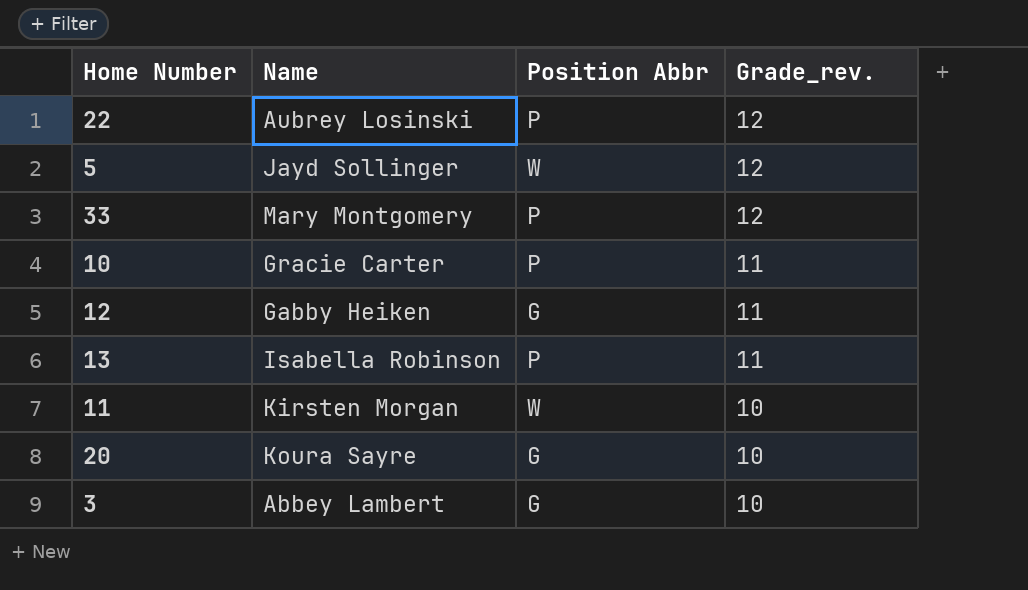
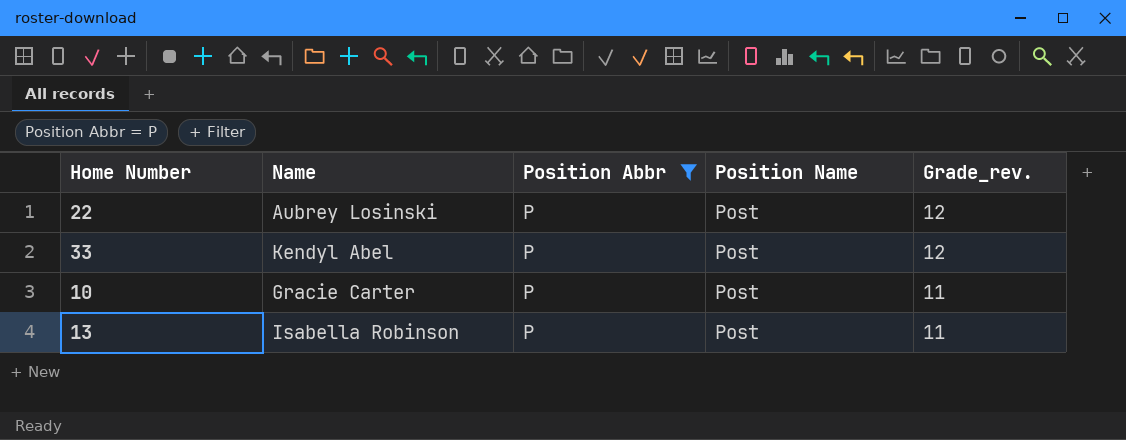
filter: none -> Position Abbr = P
column Position Name | position: none -> 4
33 | Name: Mary Montgomery -> Kendyl Abel

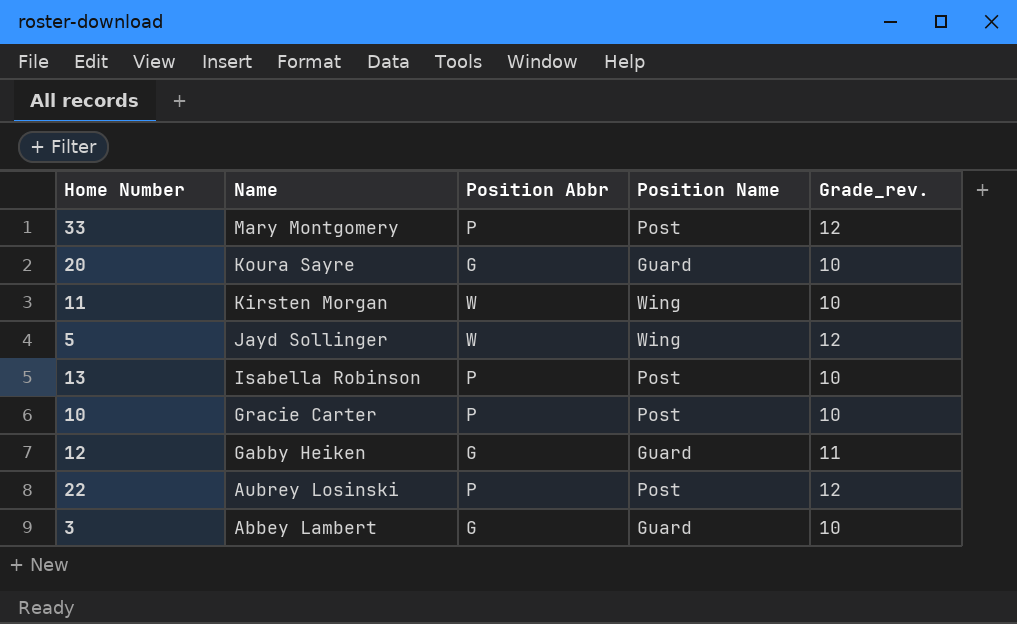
filter: Position Abbr = P -> none
row order: Grade_rev. descending -> Name descending
33 | Name: Kendyl Abel -> Mary Montgomery
13 | Grade_rev.: 11 -> 10
10 | Grade_rev.: 11 -> 10

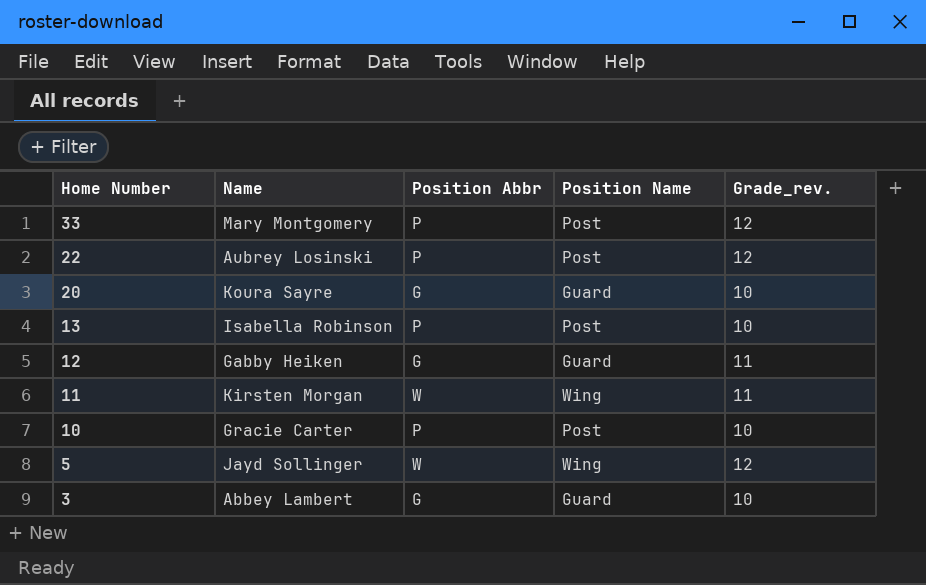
row order: Name descending -> Home Number descending
11 | Grade_rev.: 10 -> 11

